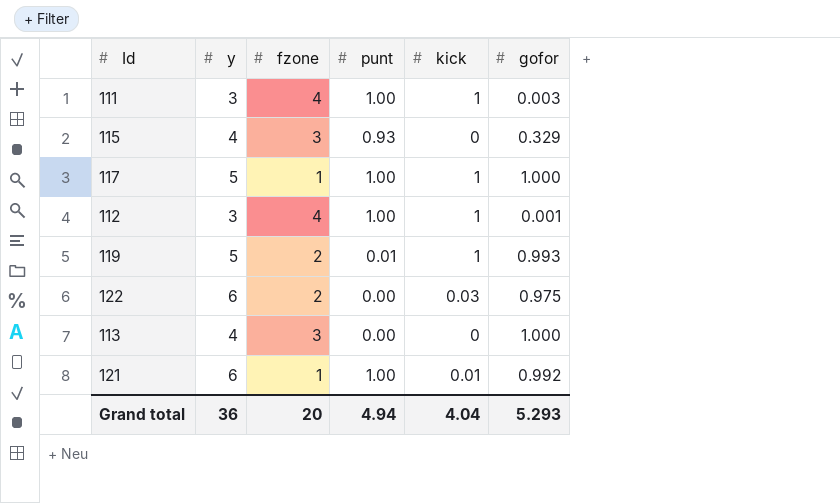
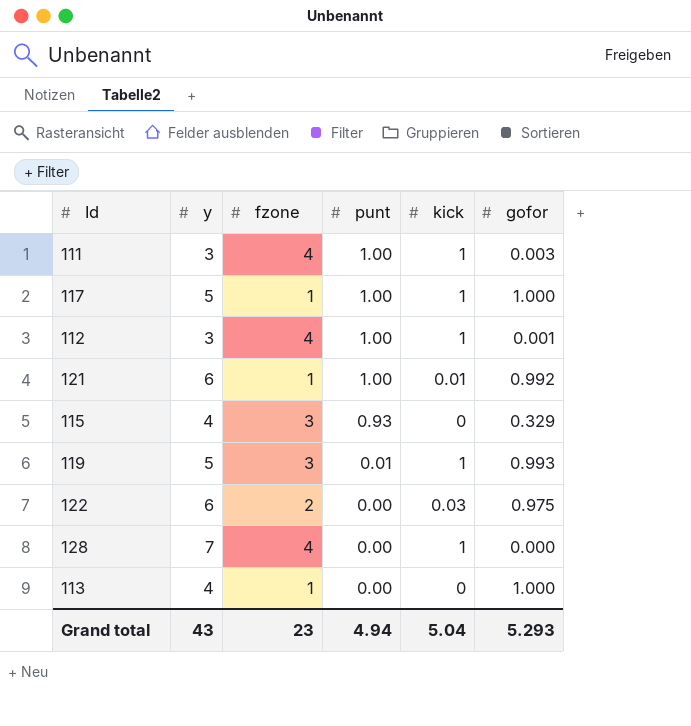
row order: none -> punt descending
119 | fzone: 2 -> 3
row 128: none -> 7 | 4 | 0.00 | 1 | 0.000
113 | fzone: 3 -> 1
Grand total | y: 36 -> 43
Grand total | fzone: 20 -> 23
Grand total | kick: 4.04 -> 5.04

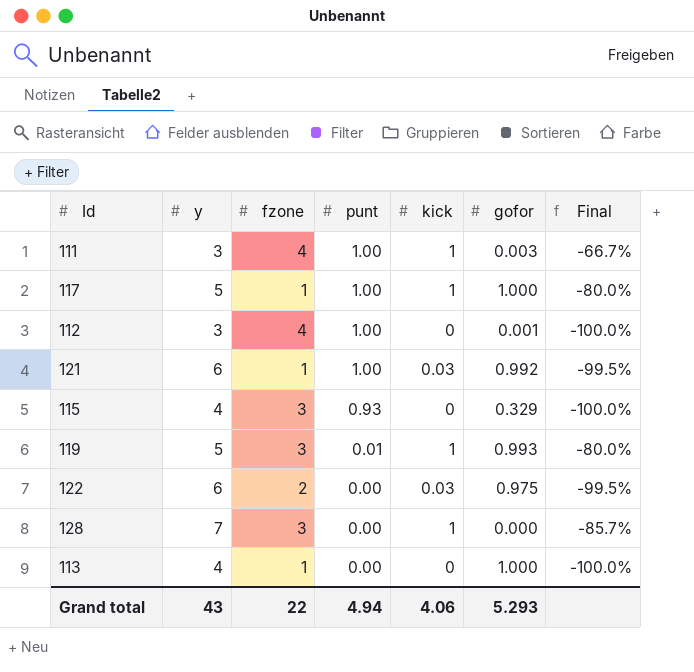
column Final | formula: none -> ([kick] - [y]) / [y]
112 | kick: 1 -> 0
121 | kick: 0.01 -> 0.03
128 | fzone: 4 -> 3
Grand total | fzone: 23 -> 22
Grand total | kick: 5.04 -> 4.06

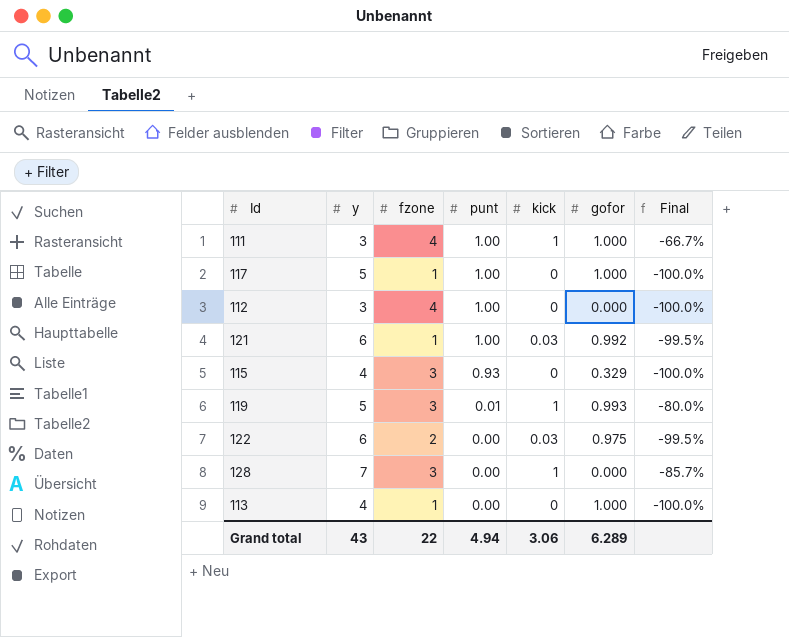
111 | gofor: 0.003 -> 1.000
117 | kick: 1 -> 0
117 | Final: -80.0% -> -100.0%
112 | gofor: 0.001 -> 0.000
Grand total | kick: 4.06 -> 3.06
Grand total | gofor: 5.293 -> 6.289

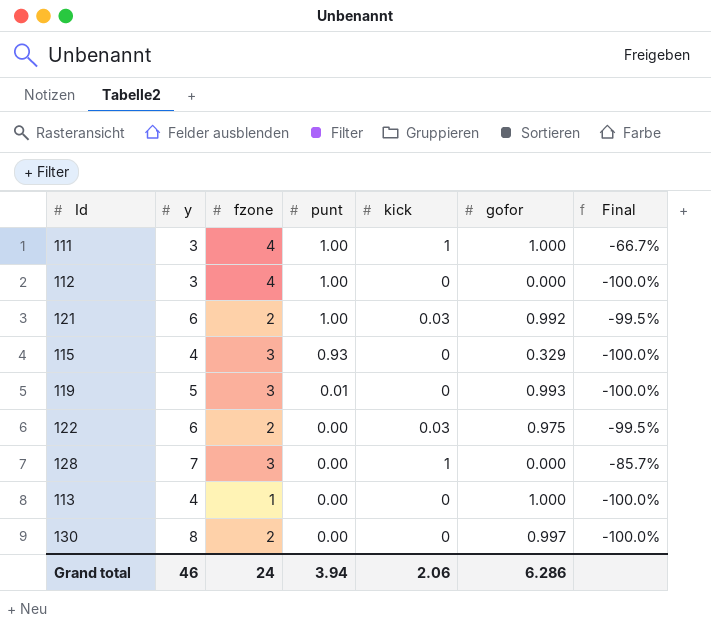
row 117: 5 | 1 | 1.00 | 0 | 1.000 | -100.0% -> none
121 | fzone: 1 -> 2
119 | kick: 1 -> 0
119 | Final: -80.0% -> -100.0%
row 130: none -> 8 | 2 | 0.00 | 0 | 0.997 | -100.0%
Grand total | y: 43 -> 46
Grand total | fzone: 22 -> 24
Grand total | punt: 4.94 -> 3.94
Grand total | kick: 3.06 -> 2.06
Grand total | gofor: 6.289 -> 6.286

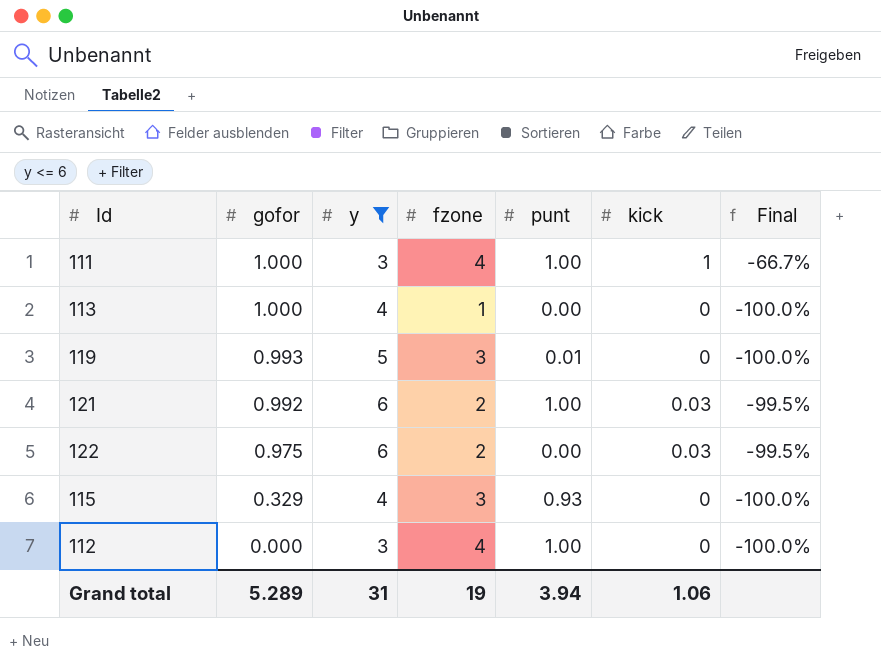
filter: none -> y <= 6
row order: punt descending -> gofor descending
column gofor | position: 6 -> 2
Grand total | gofor: 6.286 -> 5.289
Grand total | y: 46 -> 31
Grand total | fzone: 24 -> 19
Grand total | kick: 2.06 -> 1.06

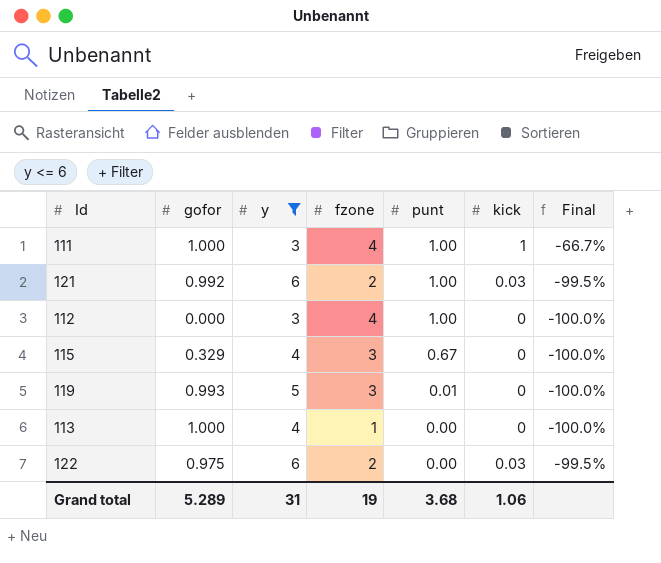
row order: gofor descending -> punt descending
115 | punt: 0.93 -> 0.67
Grand total | punt: 3.94 -> 3.68

